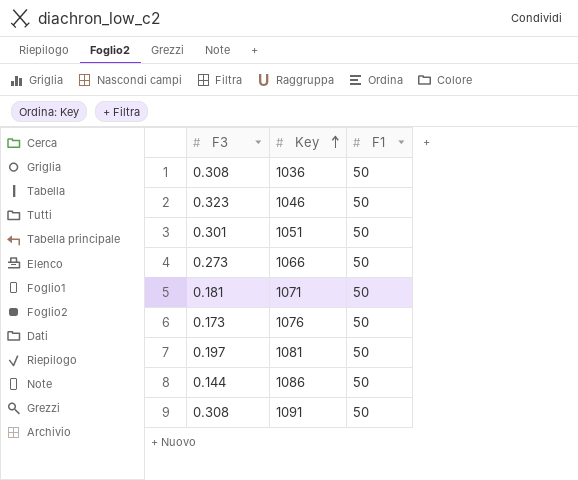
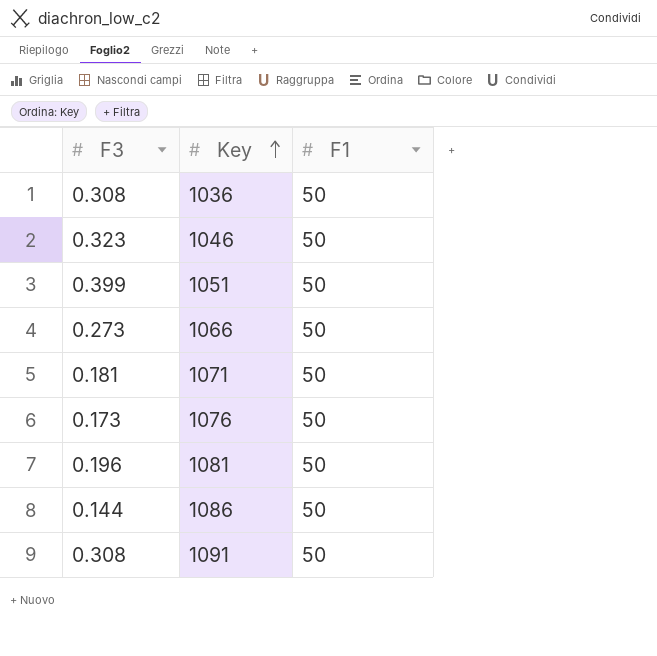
1051 | F3: 0.301 -> 0.399
1081 | F3: 0.197 -> 0.196

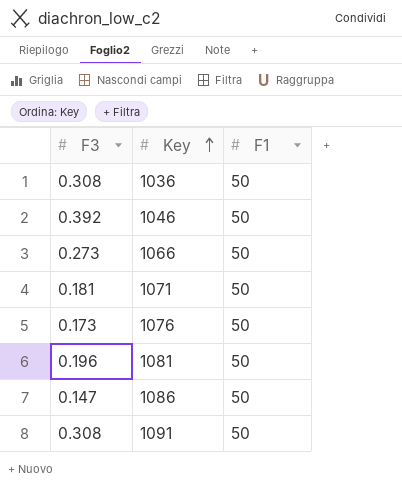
row 1051: 0.399 | 50 -> none
1046 | F3: 0.323 -> 0.392
1086 | F3: 0.144 -> 0.147

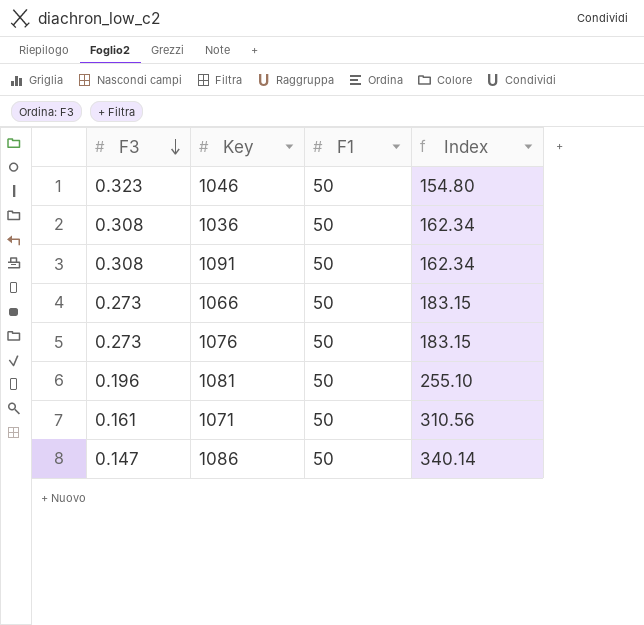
row order: Key ascending -> F3 descending
column Index | formula: none -> [F1] / [F3]
1046 | F3: 0.392 -> 0.323
1076 | F3: 0.173 -> 0.273
1071 | F3: 0.181 -> 0.161

